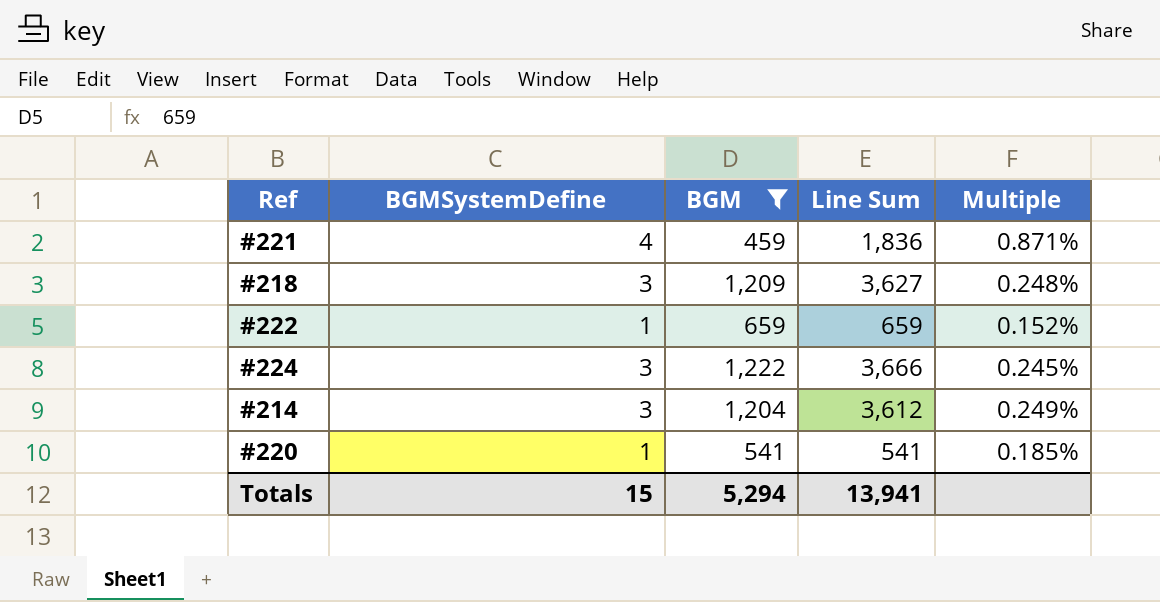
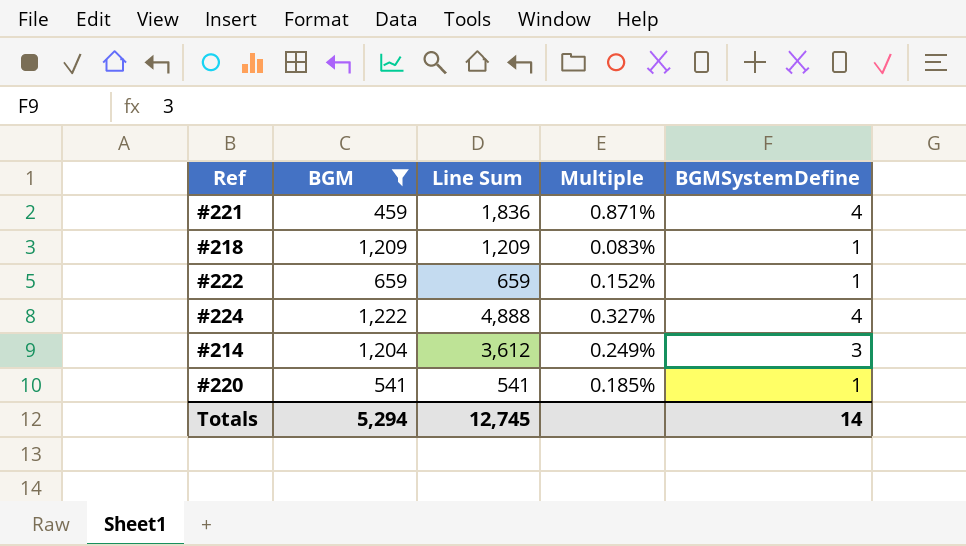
column BGMSystemDefine | position: 2 -> 5
#218 | Line Sum: 3,627 -> 1,209
#218 | Multiple: 0.248% -> 0.083%
#218 | BGMSystemDefine: 3 -> 1
#224 | Line Sum: 3,666 -> 4,888
#224 | Multiple: 0.245% -> 0.327%
#224 | BGMSystemDefine: 3 -> 4
Totals | Line Sum: 13,941 -> 12,745
Totals | BGMSystemDefine: 15 -> 14

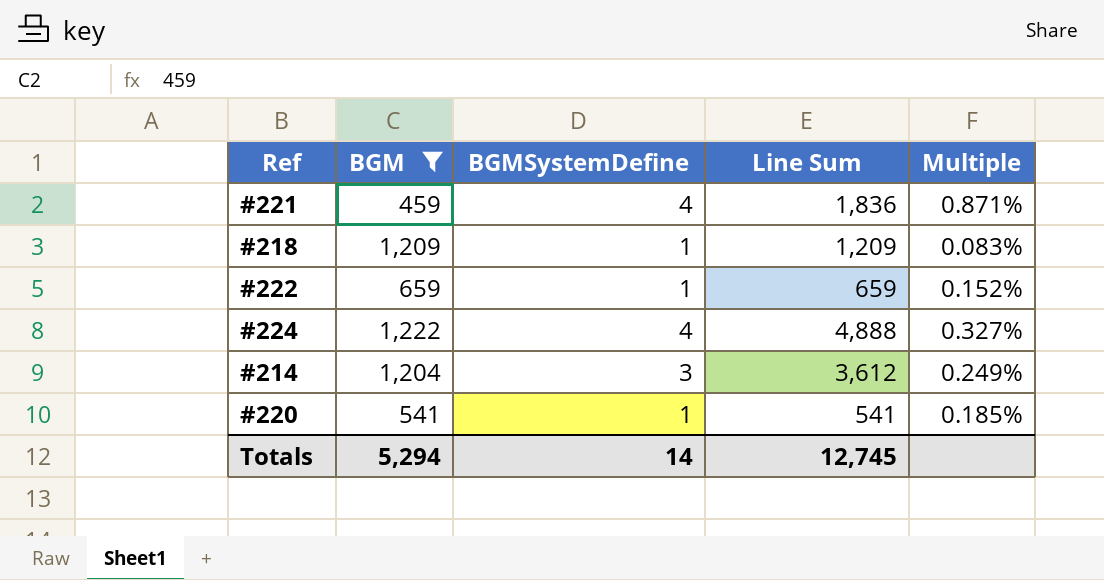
column BGMSystemDefine | position: 5 -> 3

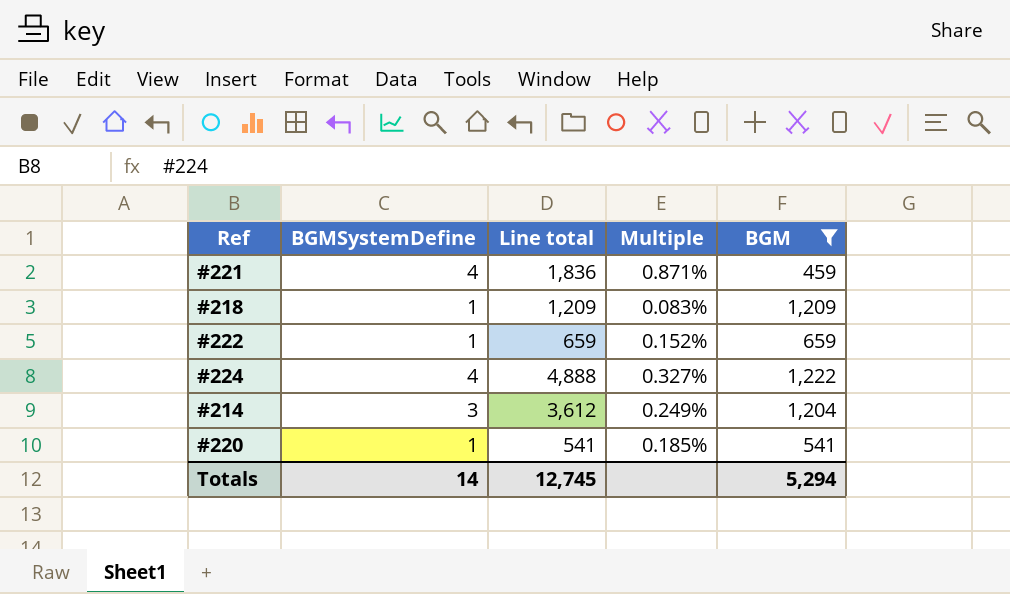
column name: Line Sum -> Line total
column BGM | position: 2 -> 5

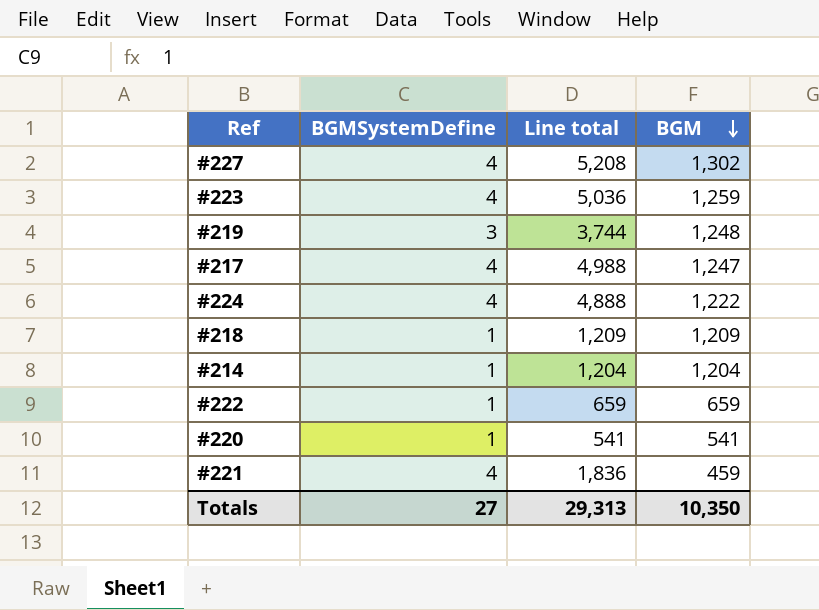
filter: BGM <= 1,222 -> none
row order: none -> BGM descending
column Multiple | formula: [BGMSystemDefine] / [BGM] -> none
#214 | BGMSystemDefine: 3 -> 1
#214 | Line total: 3,612 -> 1,204
Totals | BGMSystemDefine: 14 -> 27
Totals | Line total: 12,745 -> 29,313
Totals | BGM: 5,294 -> 10,350

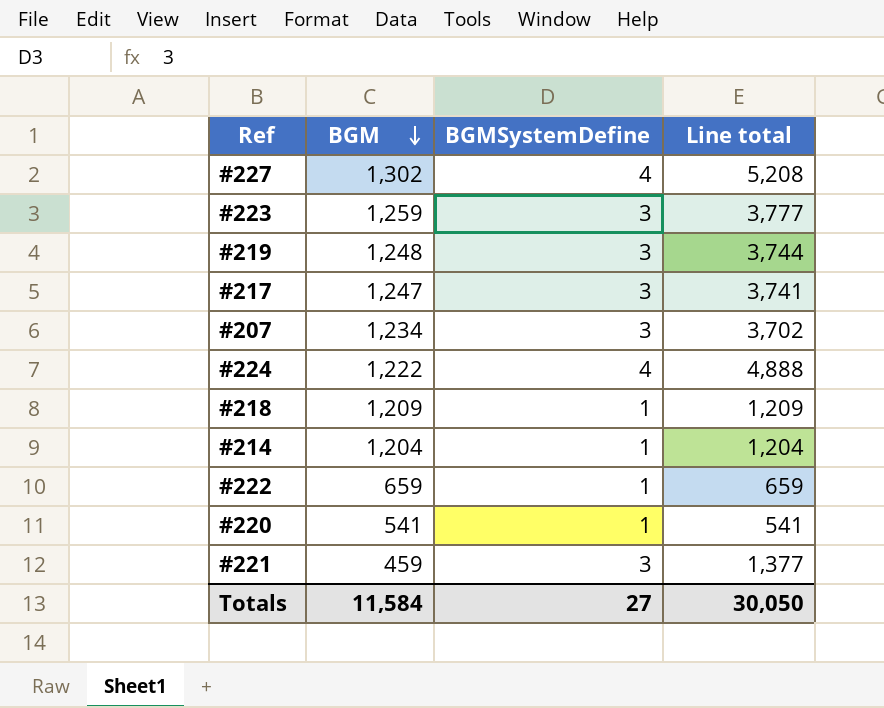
column BGM | position: 4 -> 2
#223 | BGMSystemDefine: 4 -> 3
#223 | Line total: 5,036 -> 3,777
#217 | BGMSystemDefine: 4 -> 3
#217 | Line total: 4,988 -> 3,741
row #207: none -> 1,234 | 3 | 3,702
#221 | BGMSystemDefine: 4 -> 3
#221 | Line total: 1,836 -> 1,377
Totals | BGM: 10,350 -> 11,584
Totals | Line total: 29,313 -> 30,050

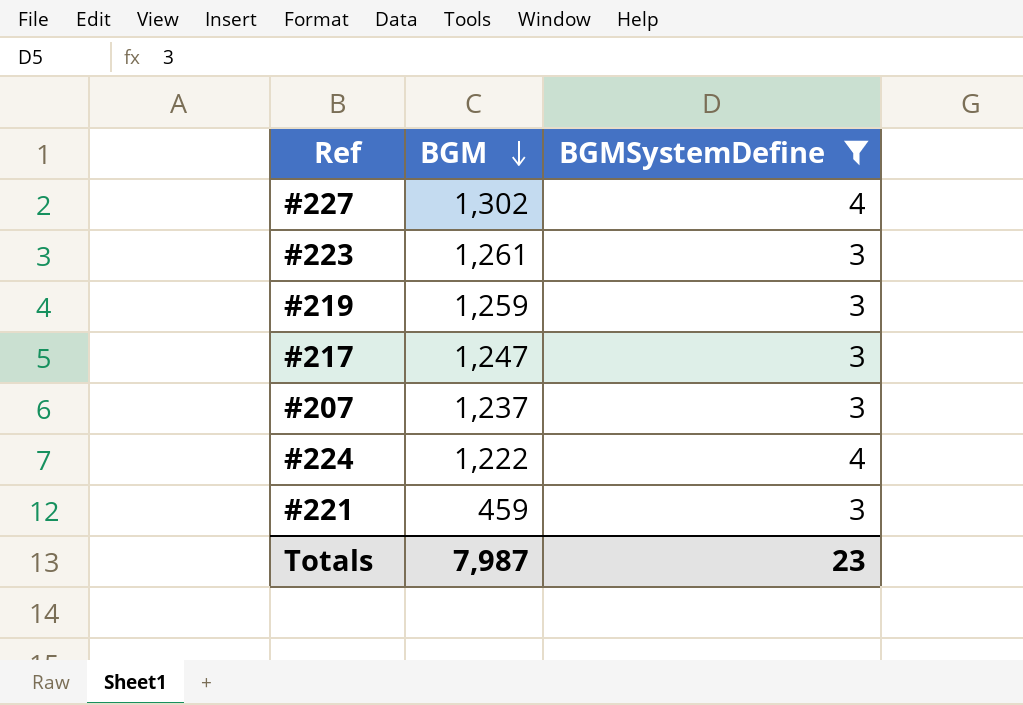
filter: none -> BGMSystemDefine != 1
column Line total | formula: [BGM] * [BGMSystemDefine] -> none
#223 | BGM: 1,259 -> 1,261
#219 | BGM: 1,248 -> 1,259
#207 | BGM: 1,234 -> 1,237
Totals | BGM: 11,584 -> 7,987
Totals | BGMSystemDefine: 27 -> 23

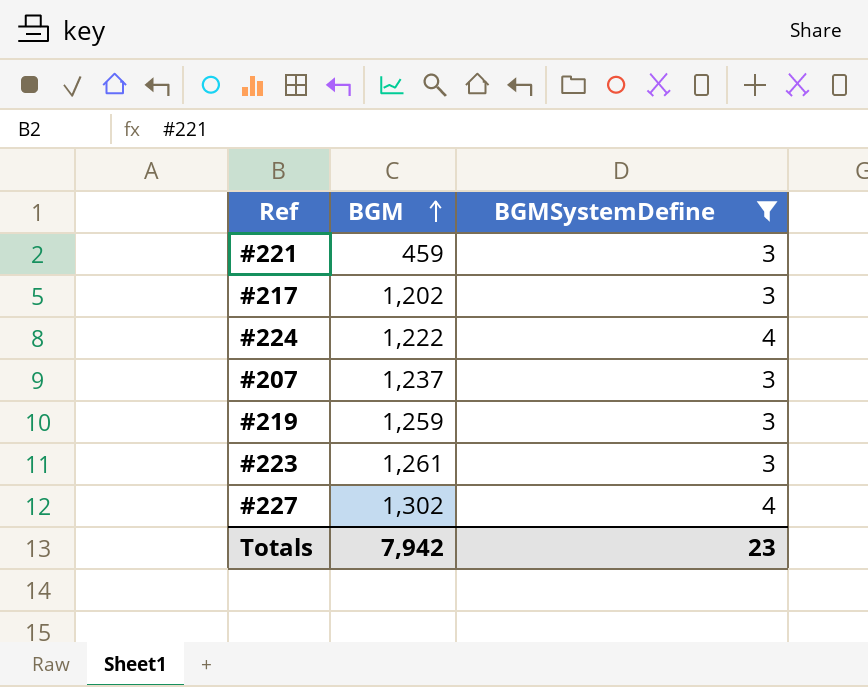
row order: BGM descending -> BGM ascending
#217 | BGM: 1,247 -> 1,202
Totals | BGM: 7,987 -> 7,942

